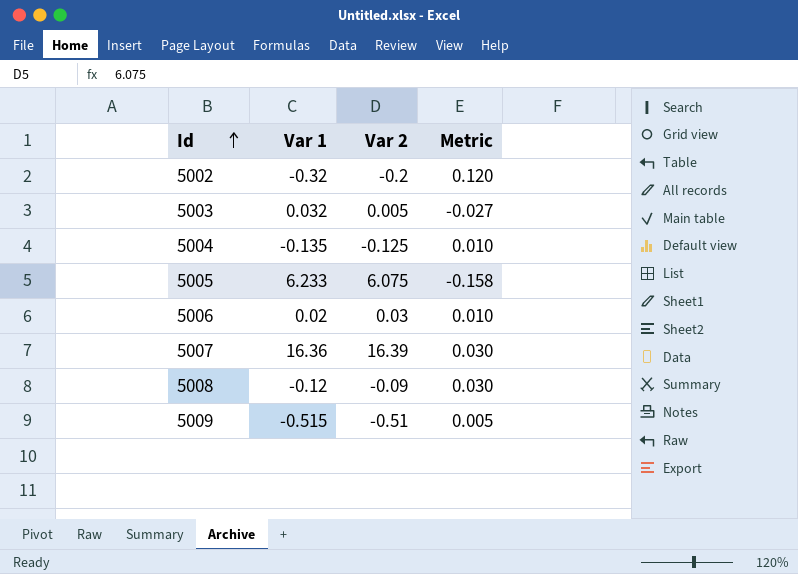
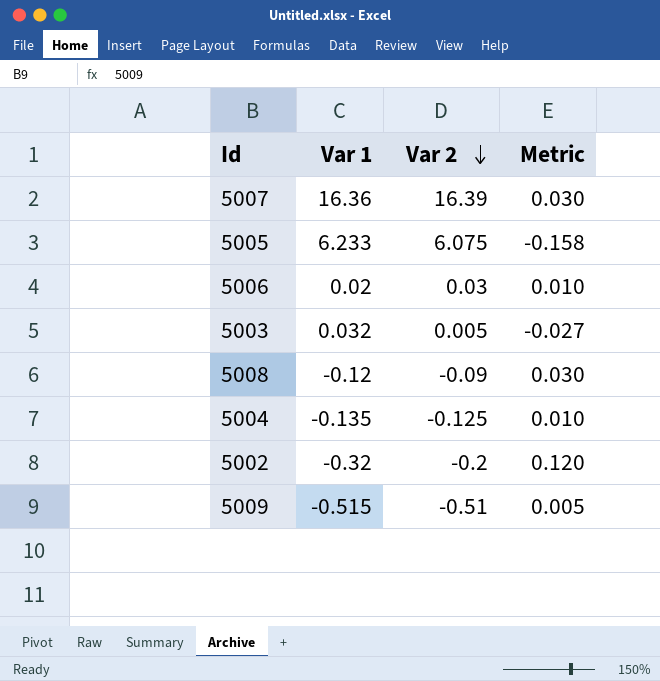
row order: Id ascending -> Var 2 descending

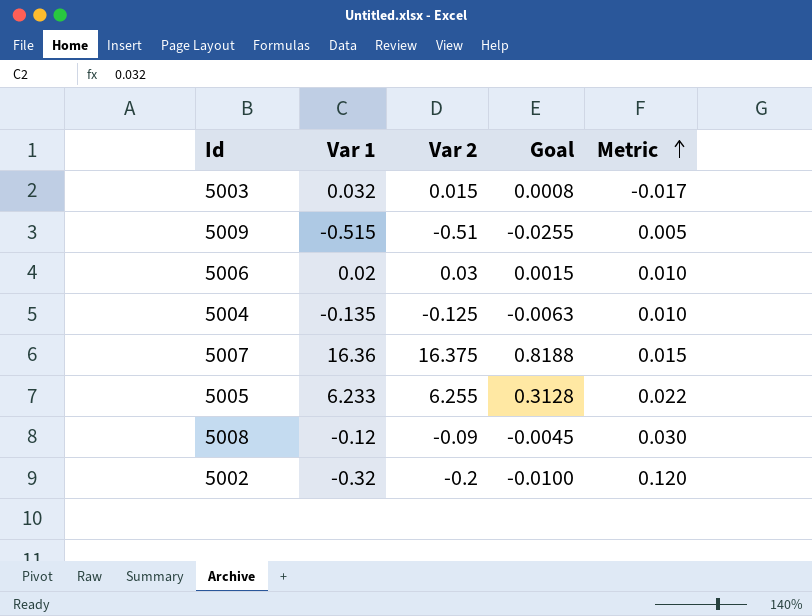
row order: Var 2 descending -> Metric ascending
column Goal | formula: none -> [Var 2] * 0.05
5003 | Var 2: 0.005 -> 0.015
5003 | Metric: -0.027 -> -0.017
5007 | Var 2: 16.39 -> 16.375
5007 | Metric: 0.030 -> 0.015
5005 | Var 2: 6.075 -> 6.255
5005 | Metric: -0.158 -> 0.022

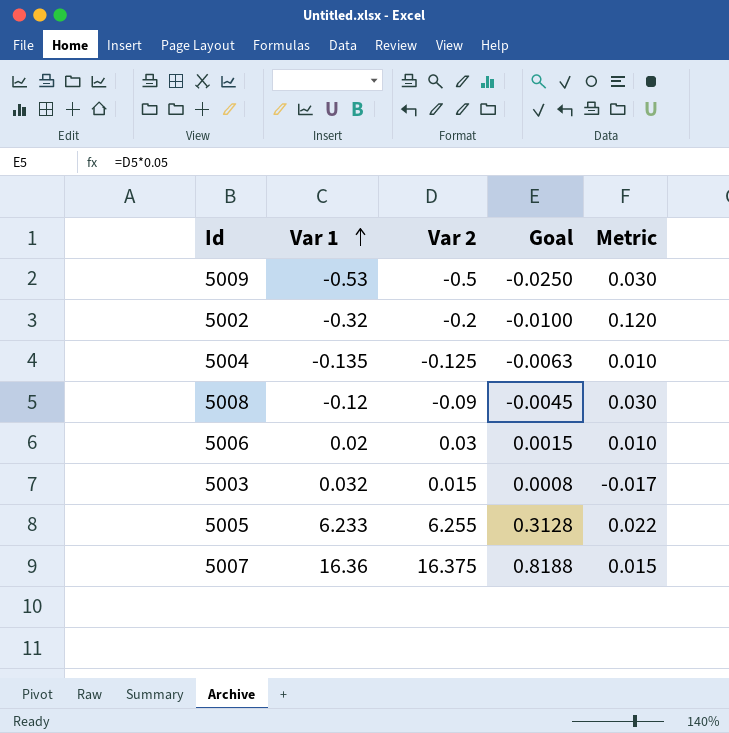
row order: Metric ascending -> Var 1 ascending
5009 | Var 1: -0.515 -> -0.53
5009 | Var 2: -0.51 -> -0.5
5009 | Goal: -0.0255 -> -0.0250
5009 | Metric: 0.005 -> 0.030

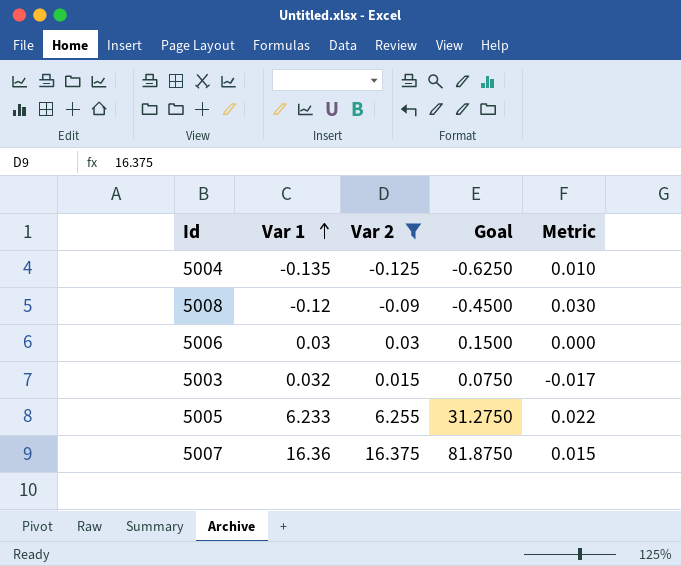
filter: none -> Var 2 >= -0.125
column Goal | formula: [Var 2] * 0.05 -> [Var 2] * 5
5006 | Var 1: 0.02 -> 0.03
5006 | Metric: 0.010 -> 0.000

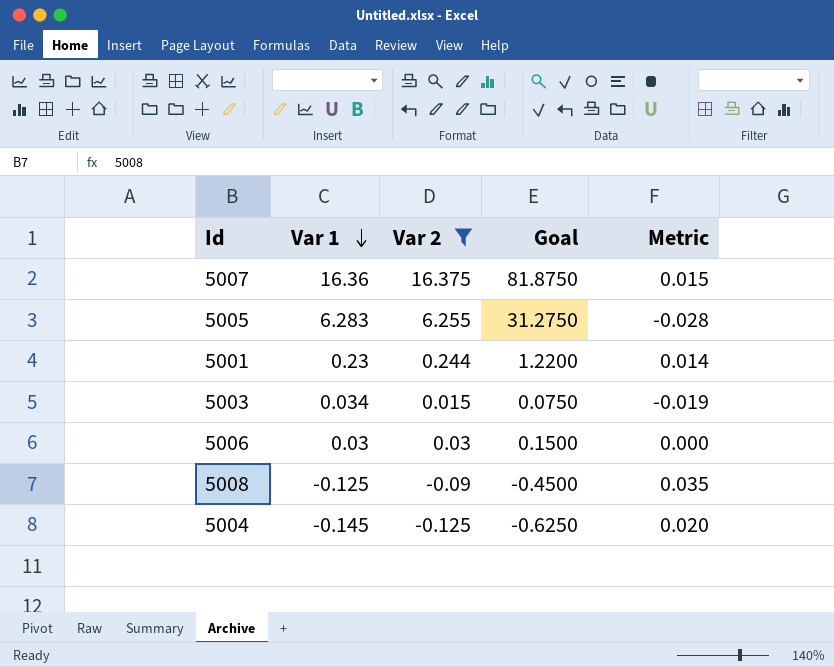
row order: Var 1 ascending -> Var 1 descending
5005 | Var 1: 6.233 -> 6.283
5005 | Metric: 0.022 -> -0.028
row 5001: none -> 0.23 | 0.244 | 1.2200 | 0.014
5003 | Var 1: 0.032 -> 0.034
5003 | Metric: -0.017 -> -0.019
5008 | Var 1: -0.12 -> -0.125
5008 | Metric: 0.030 -> 0.035
5004 | Var 1: -0.135 -> -0.145
5004 | Metric: 0.010 -> 0.020

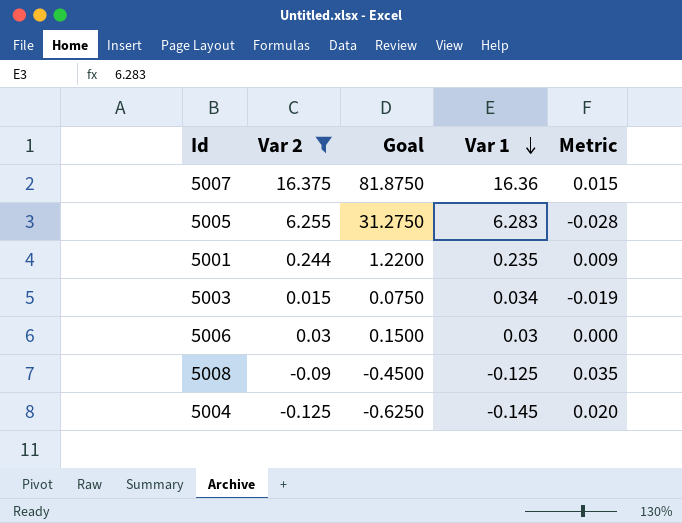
column Var 1 | position: 2 -> 4
5001 | Var 1: 0.23 -> 0.235
5001 | Metric: 0.014 -> 0.009

